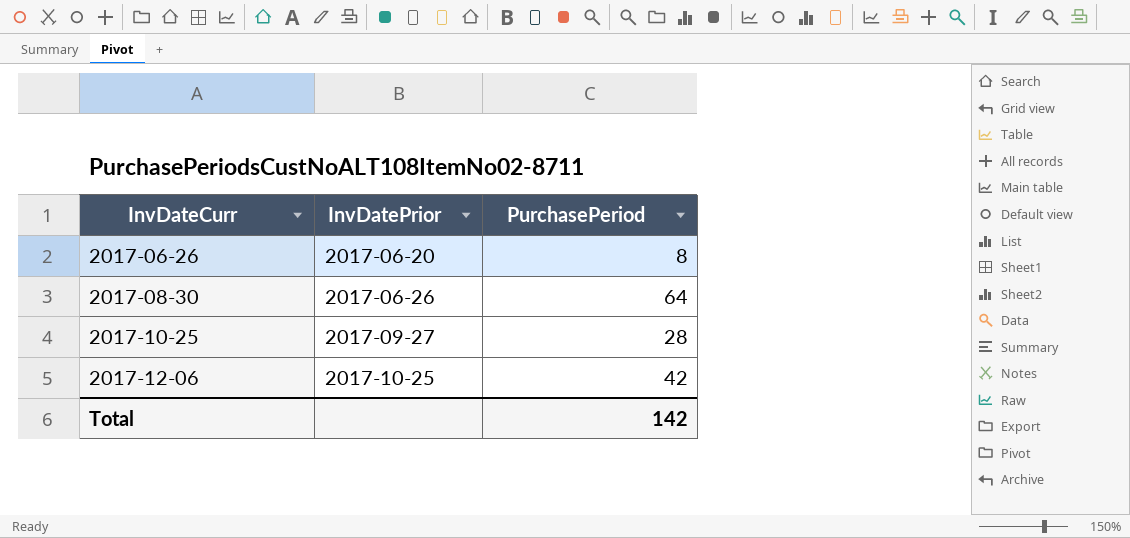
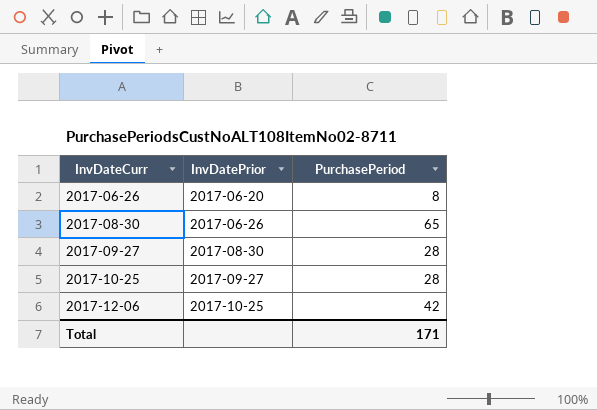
2017-08-30 | PurchasePeriod: 64 -> 65
row 2017-09-27: none -> 2017-08-30 | 28
Total | PurchasePeriod: 142 -> 171

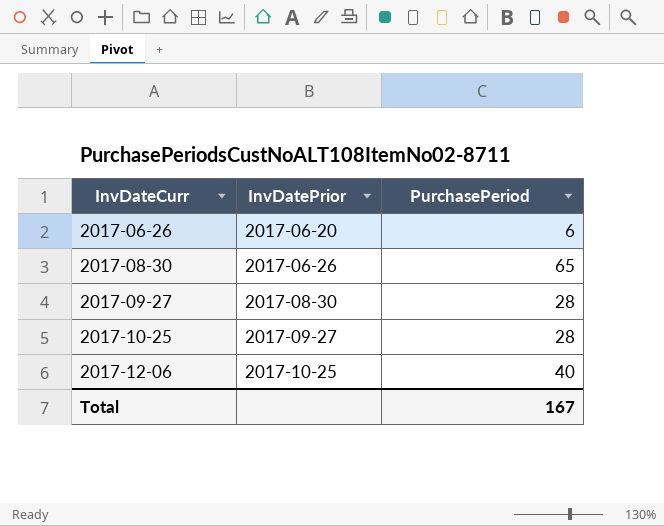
2017-06-26 | PurchasePeriod: 8 -> 6
2017-12-06 | PurchasePeriod: 42 -> 40
Total | PurchasePeriod: 171 -> 167

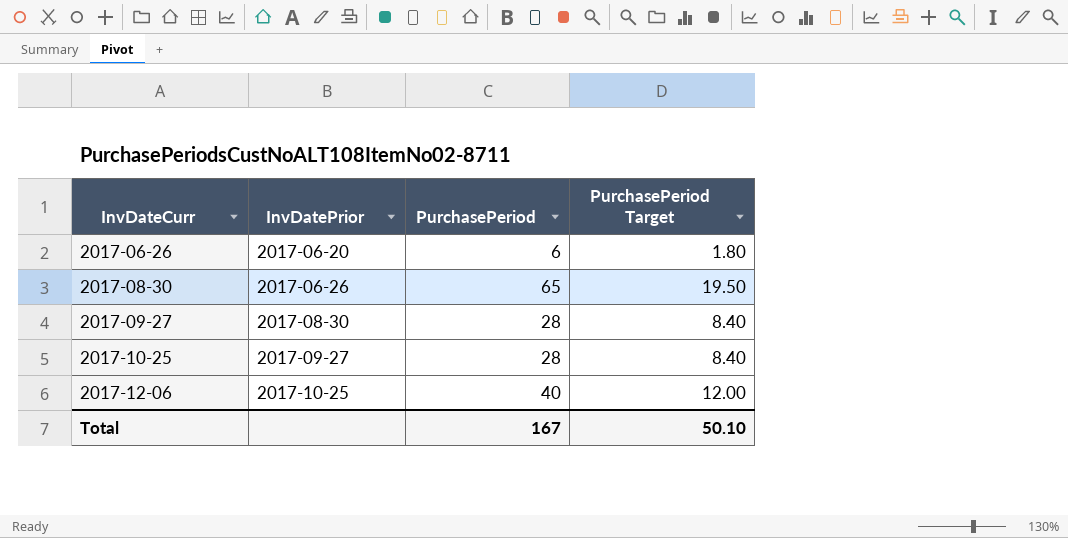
column PurchasePeriod Target | formula: none -> [PurchasePeriod] * 0.3

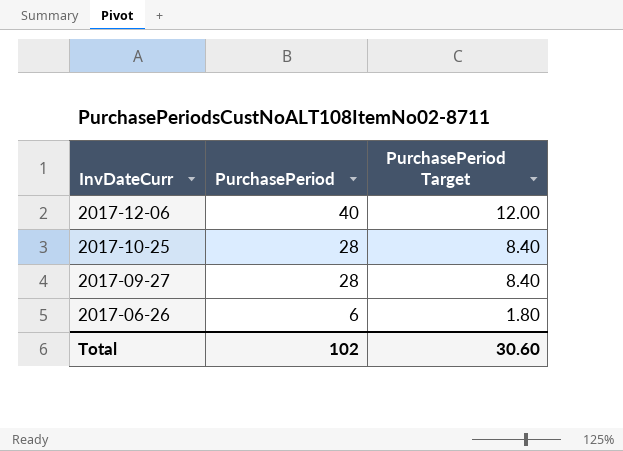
row order: InvDateCurr ascending -> InvDateCurr descending
column InvDatePrior | position: 2 -> none
row 2017-08-30: 2017-06-26 | 65 | 19.50 -> none
Total | PurchasePeriod: 167 -> 102
Total | PurchasePeriod Target: 50.10 -> 30.60

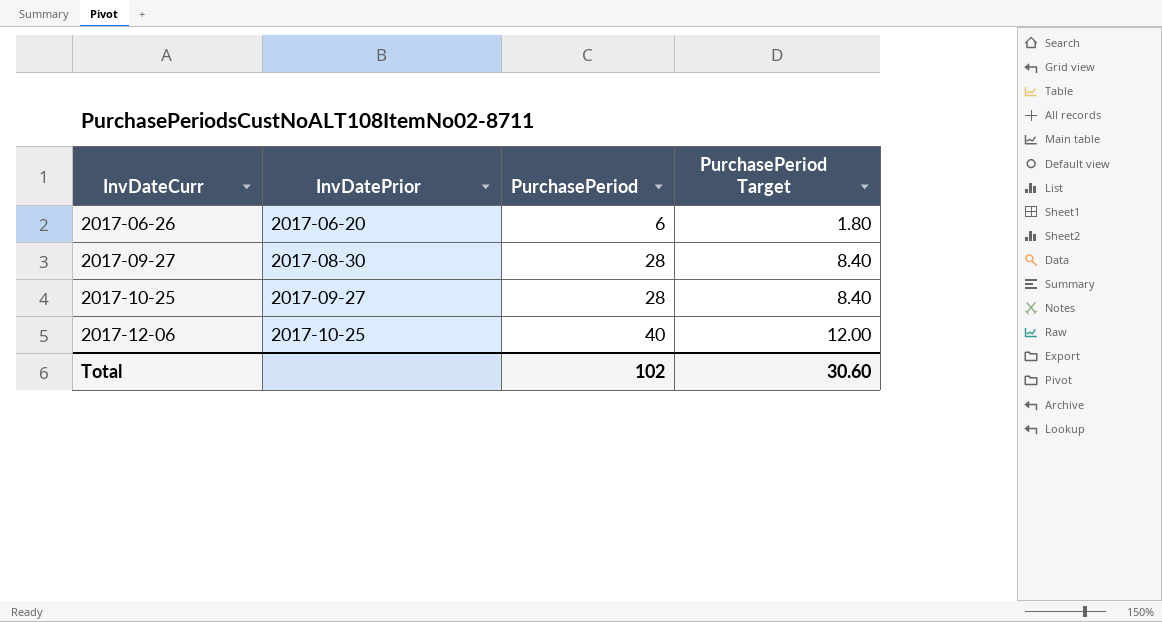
row order: InvDateCurr descending -> InvDateCurr ascending
column InvDatePrior | position: none -> 2

